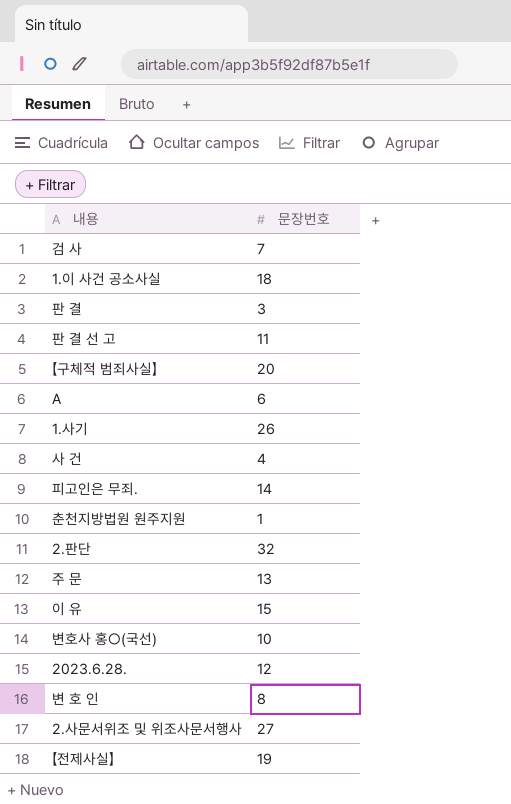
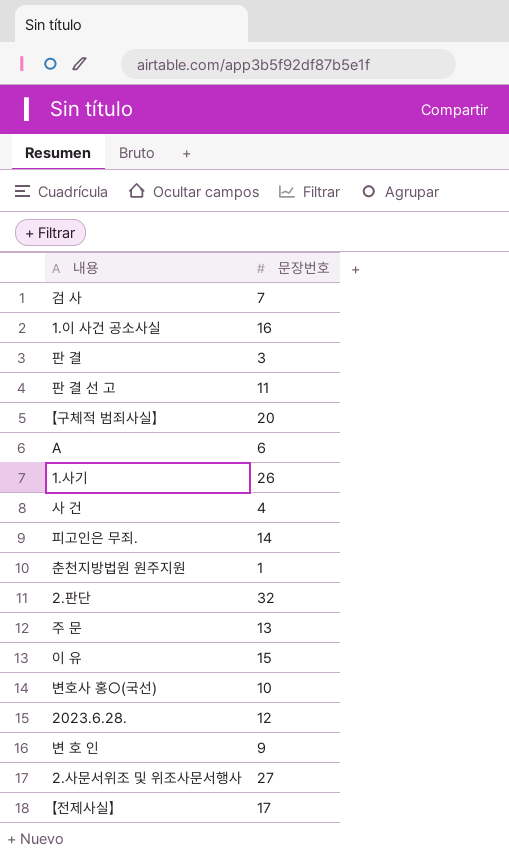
1.이 사건 공소사실 | 문장번호: 18 -> 16
변 호 인 | 문장번호: 8 -> 9
【전제사실】 | 문장번호: 19 -> 17

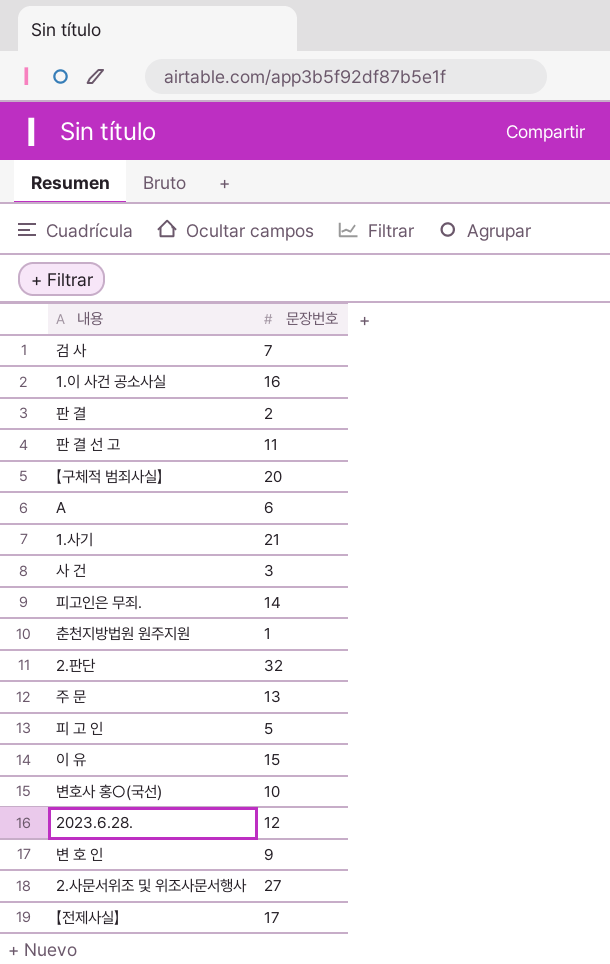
판 결 | 문장번호: 3 -> 2
1.사기 | 문장번호: 26 -> 21
사 건 | 문장번호: 4 -> 3
row 피 고 인: none -> 5

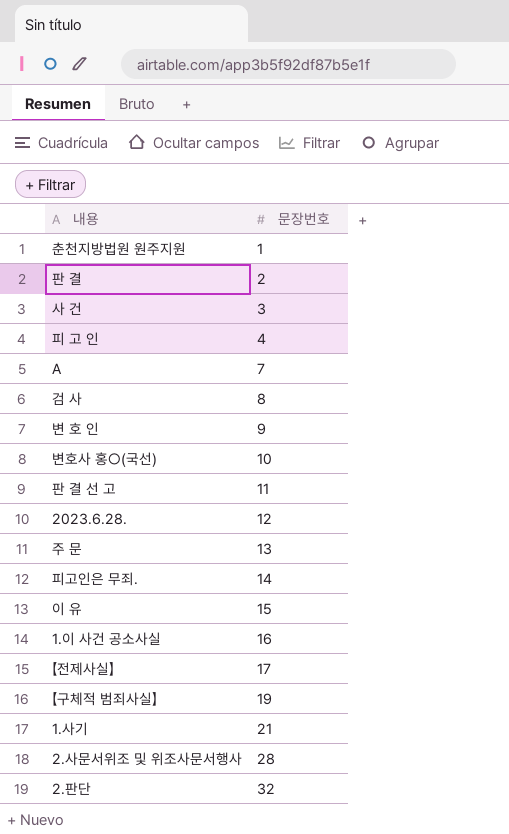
row order: none -> 문장번호 ascending
피 고 인 | 문장번호: 5 -> 4
A | 문장번호: 6 -> 7
검 사 | 문장번호: 7 -> 8
【구체적 범죄사실】 | 문장번호: 20 -> 19
2.사문서위조 및 위조사문서행사 | 문장번호: 27 -> 28

